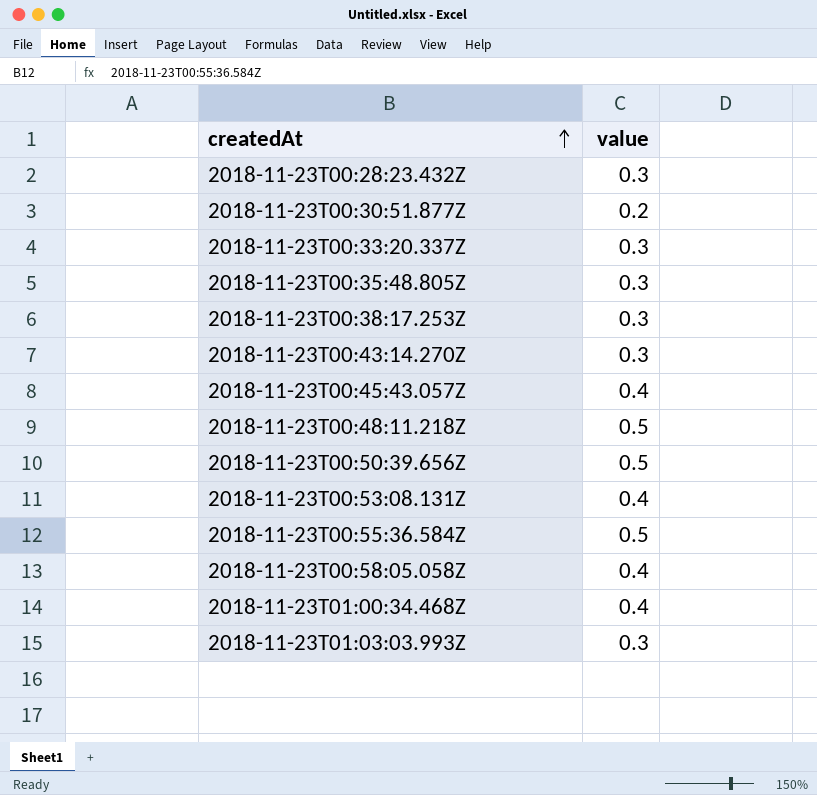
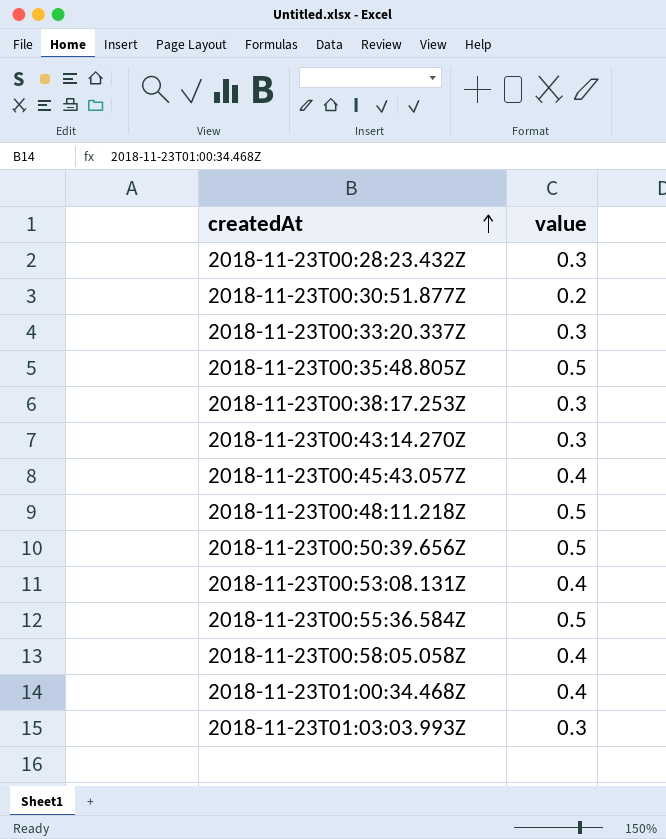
2018-11-23T00:35:48.805Z | value: 0.3 -> 0.5

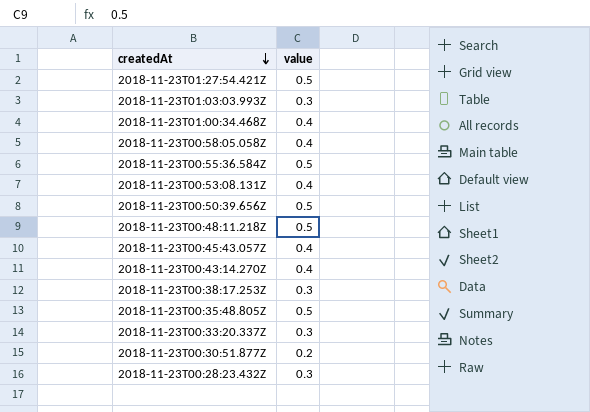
row order: createdAt ascending -> createdAt descending
row 2018-11-23T01:27:54.421Z: none -> 0.5
2018-11-23T00:43:14.270Z | value: 0.3 -> 0.4

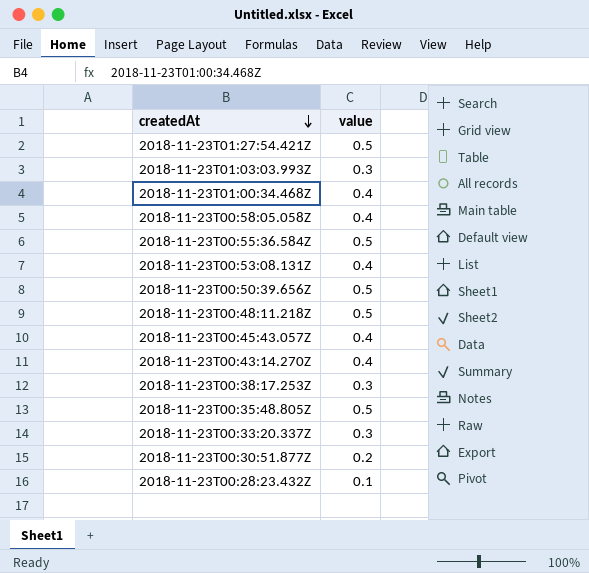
2018-11-23T00:28:23.432Z | value: 0.3 -> 0.1

